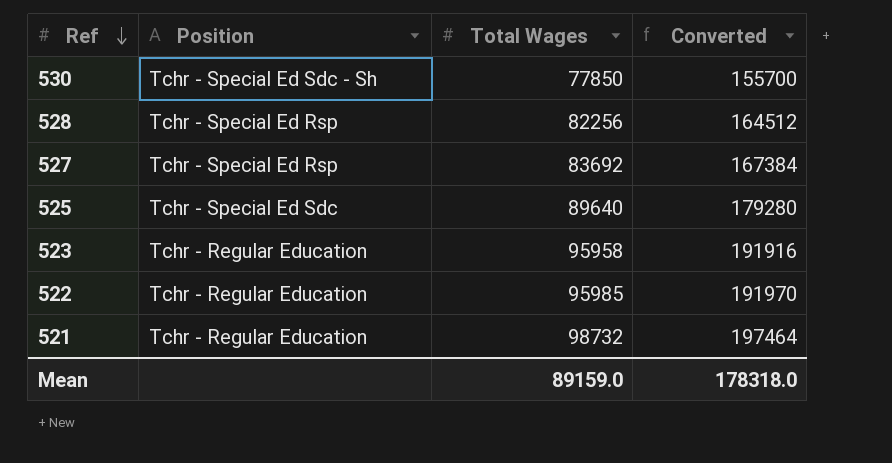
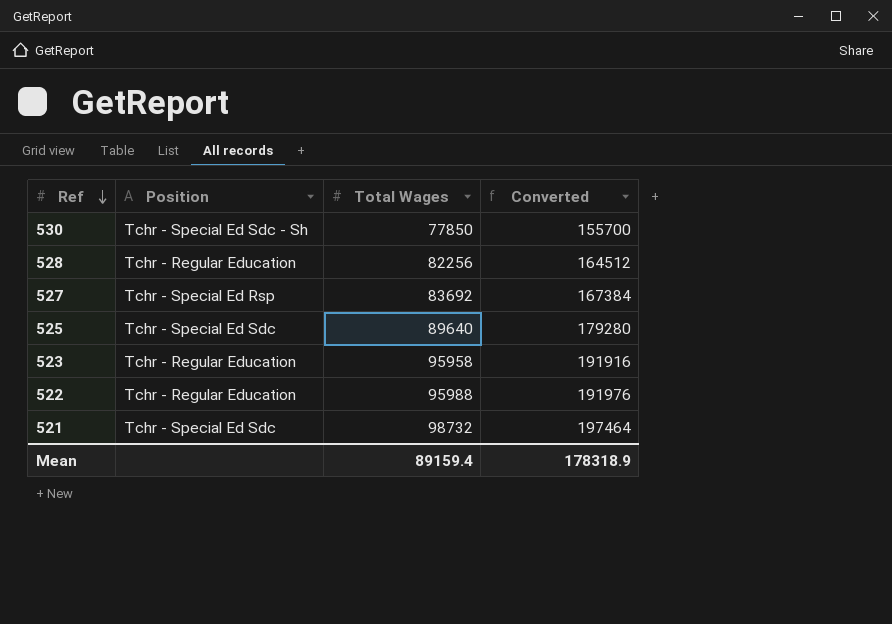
528 | Position: Tchr - Special Ed Rsp -> Tchr - Regular Education
522 | Total Wages: 95985 -> 95988
522 | Converted: 191970 -> 191976
521 | Position: Tchr - Regular Education -> Tchr - Special Ed Sdc
Mean | Total Wages: 89159.0 -> 89159.4
Mean | Converted: 178318.0 -> 178318.9

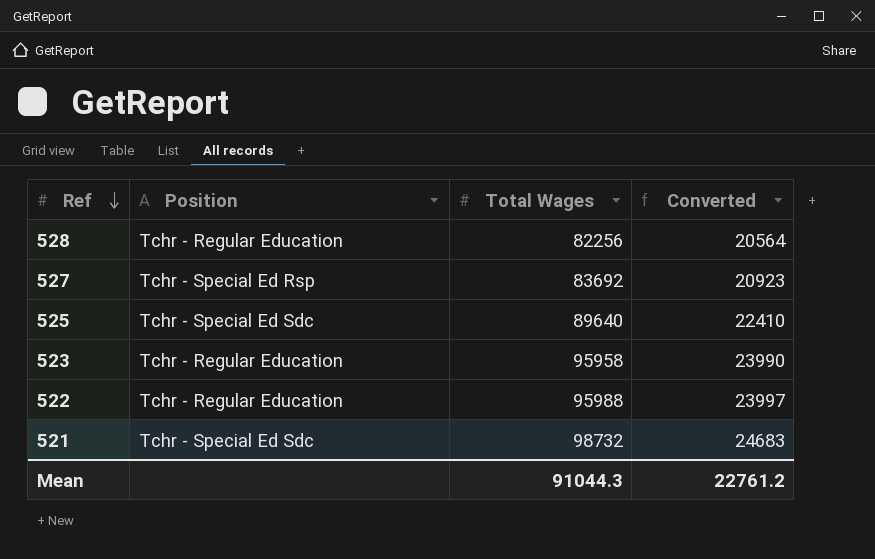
column Converted | formula: [Total Wages] * 2 -> [Total Wages] * 0.25
row 530: Tchr - Special Ed Sdc - Sh | 77850 | 155700 -> none
Mean | Total Wages: 89159.4 -> 91044.3
Mean | Converted: 178318.9 -> 22761.2

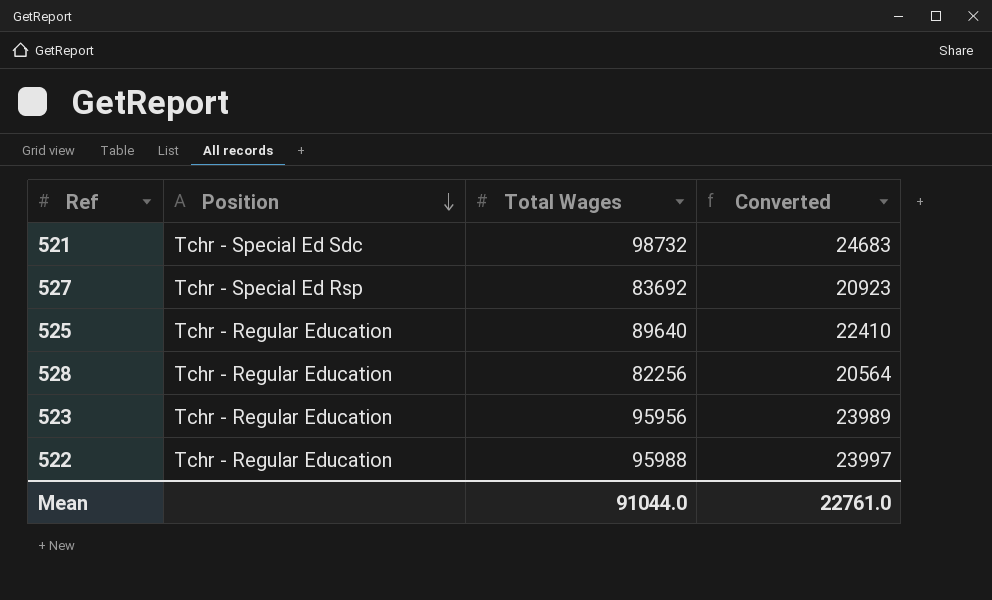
row order: Ref descending -> Position descending
525 | Position: Tchr - Special Ed Sdc -> Tchr - Regular Education
523 | Total Wages: 95958 -> 95956
523 | Converted: 23990 -> 23989
Mean | Total Wages: 91044.3 -> 91044.0
Mean | Converted: 22761.2 -> 22761.0

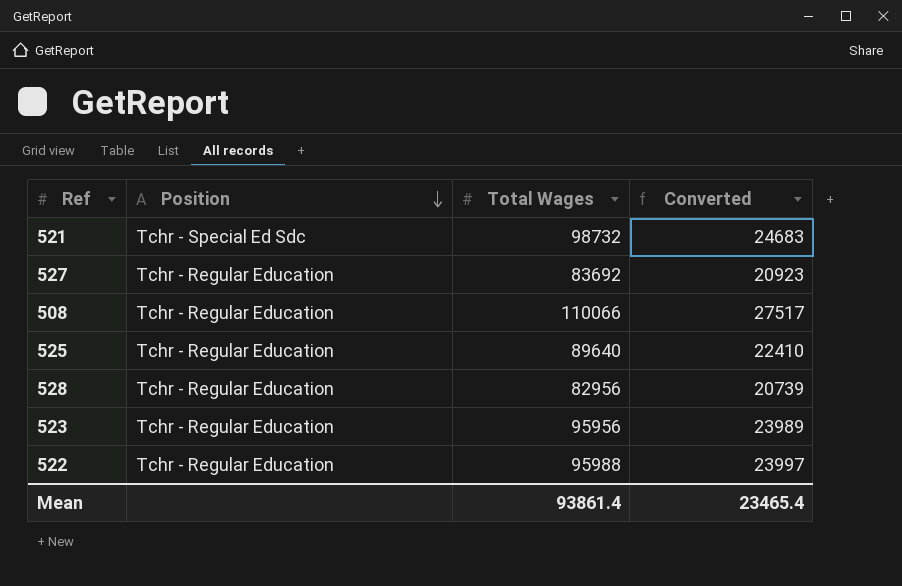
527 | Position: Tchr - Special Ed Rsp -> Tchr - Regular Education
row 508: none -> Tchr - Regular Education | 110066 | 27517
528 | Total Wages: 82256 -> 82956
528 | Converted: 20564 -> 20739
Mean | Total Wages: 91044.0 -> 93861.4
Mean | Converted: 22761.0 -> 23465.4

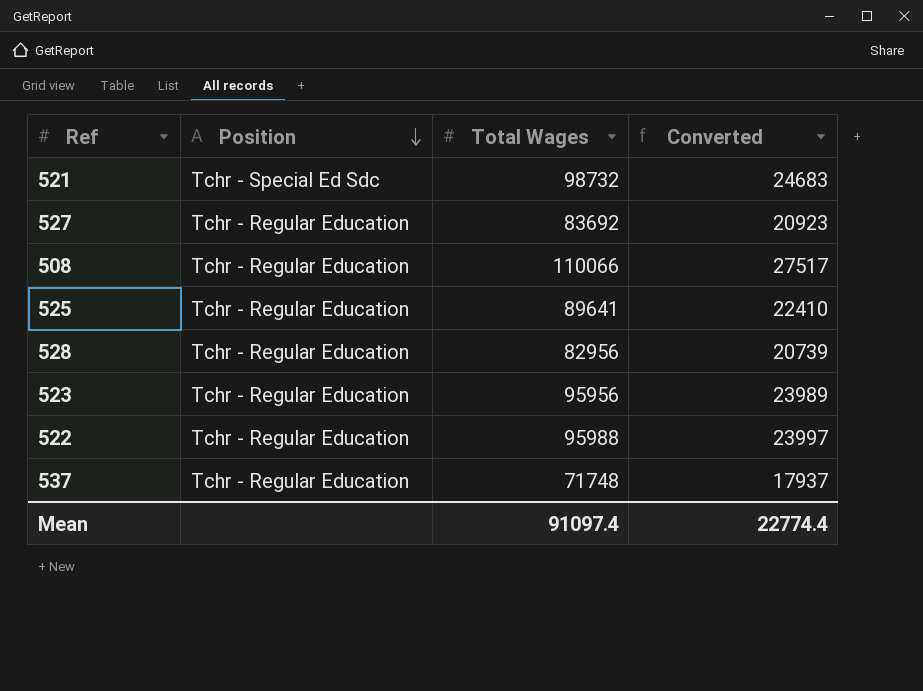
525 | Total Wages: 89640 -> 89641
row 537: none -> Tchr - Regular Education | 71748 | 17937
Mean | Total Wages: 93861.4 -> 91097.4
Mean | Converted: 23465.4 -> 22774.4

